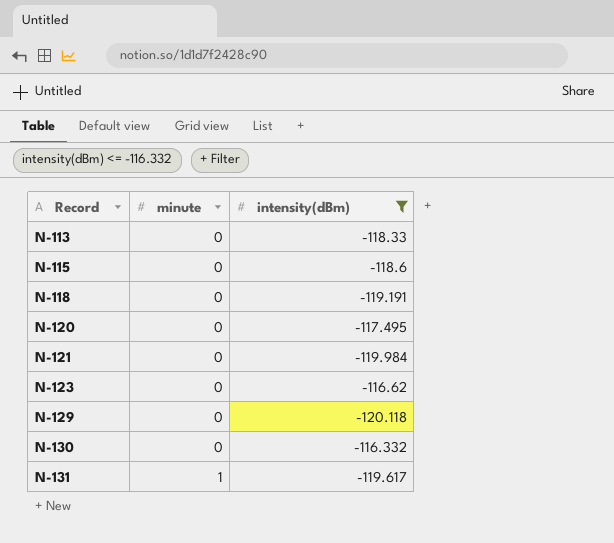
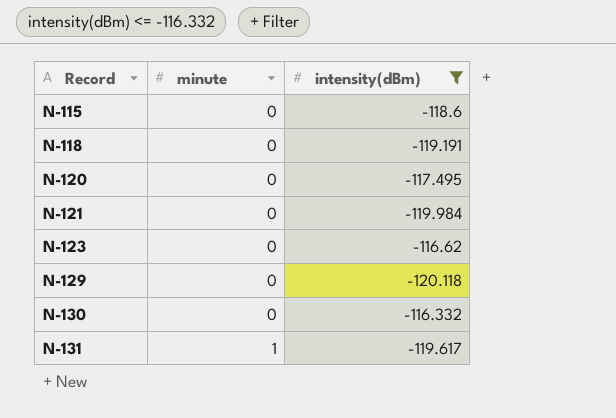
row N-113: 0 | -118.33 -> none

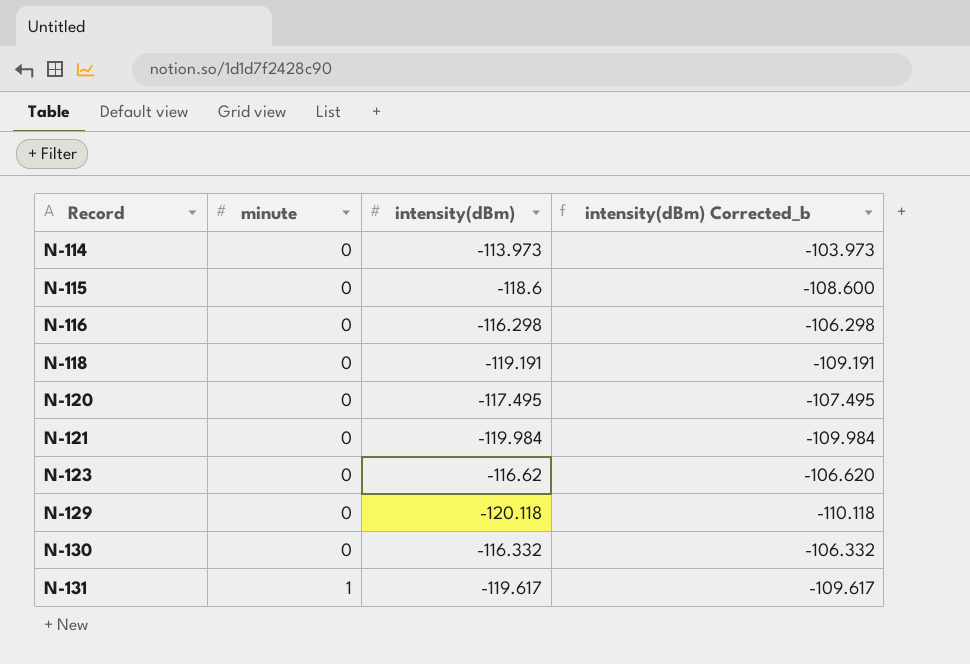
filter: intensity(dBm) <= -116.332 -> none
column intensity(dBm) Corrected_b | formula: none -> [intensity(dBm)] + 10

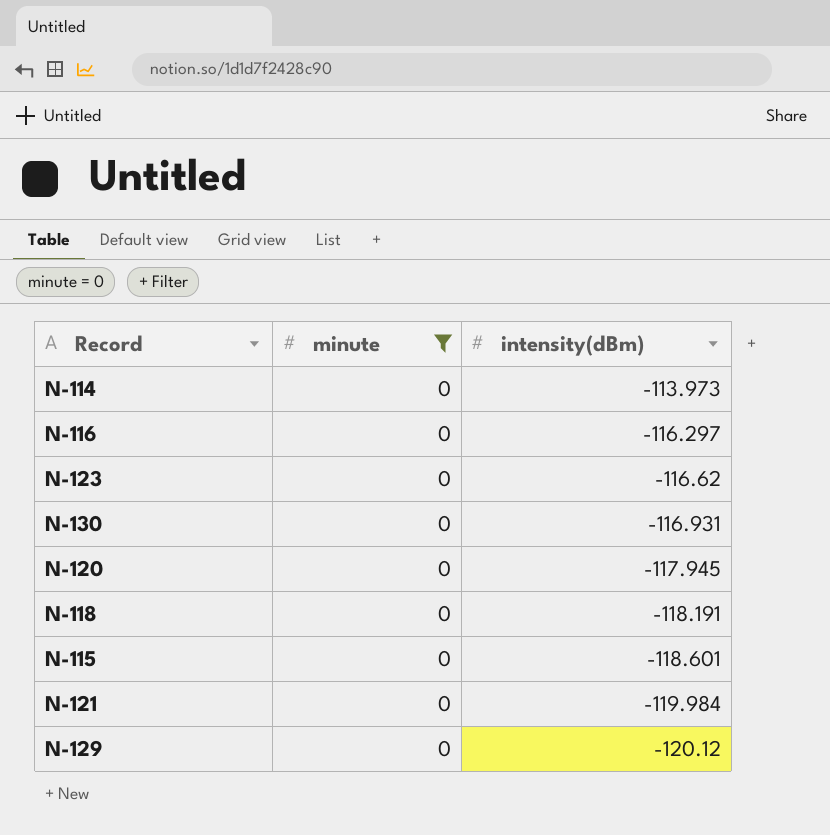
filter: none -> minute = 0
row order: Record ascending -> intensity(dBm) descending
column intensity(dBm) Corrected_b | formula: [intensity(dBm)] + 10 -> none
N-116 | intensity(dBm): -116.298 -> -116.297
N-130 | intensity(dBm): -116.332 -> -116.931
N-120 | intensity(dBm): -117.495 -> -117.945
N-118 | intensity(dBm): -119.191 -> -118.191
N-115 | intensity(dBm): -118.6 -> -118.601
N-129 | intensity(dBm): -120.118 -> -120.12

